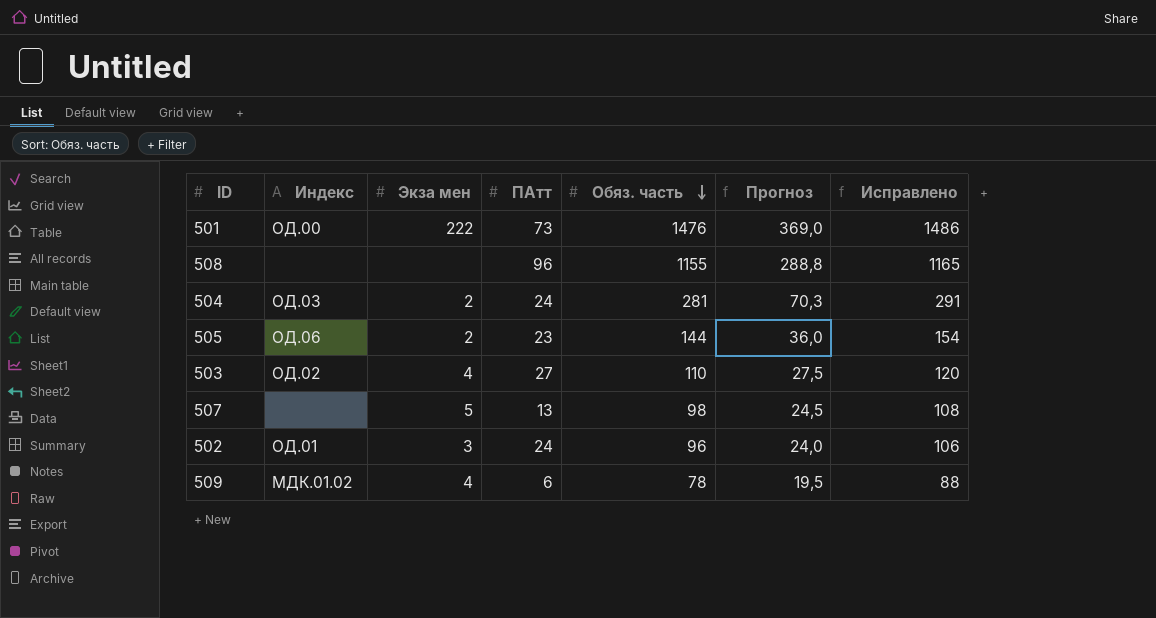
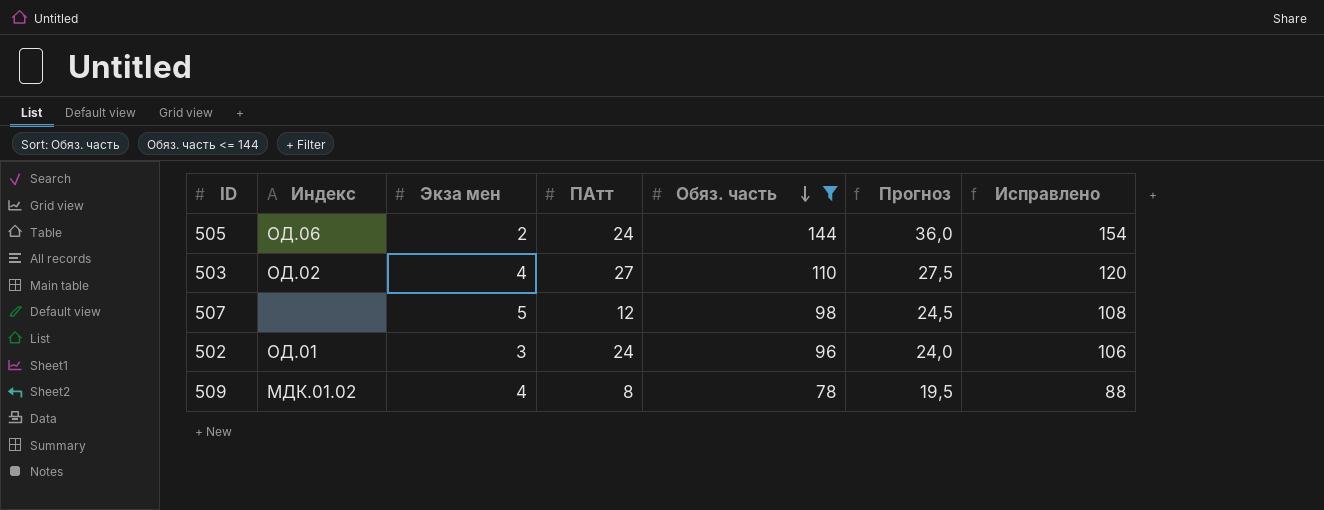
filter: none -> Обяз. часть <= 144
505 | ПАтт: 23 -> 24
507 | ПАтт: 13 -> 12
509 | ПАтт: 6 -> 8

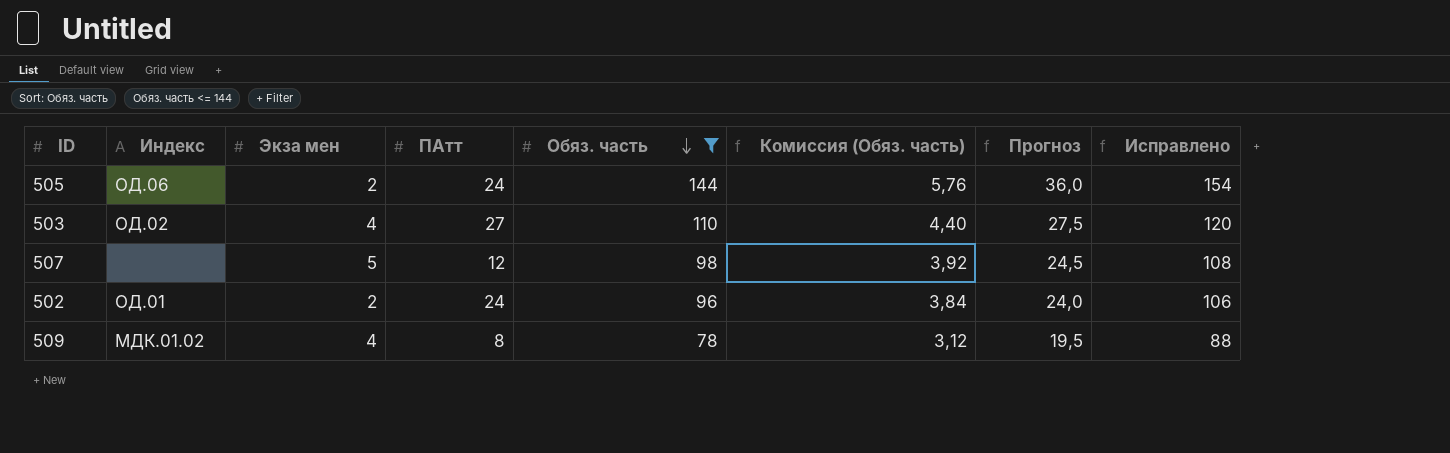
column Комиссия (Обяз. часть) | formula: none -> [Обяз. часть] * 0,04
502 | Экза мен: 3 -> 2

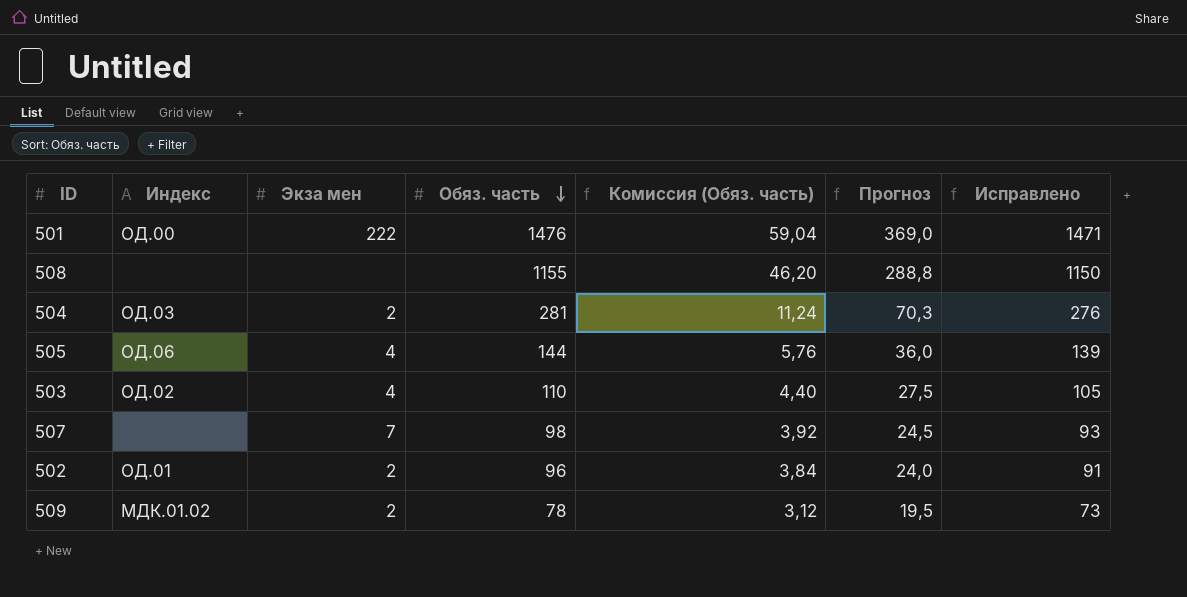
filter: Обяз. часть <= 144 -> none
column ПАтт | position: 4 -> none
column Исправлено | formula: [Обяз. часть] + 10 -> [Обяз. часть] - 5
505 | Экза мен: 2 -> 4
507 | Экза мен: 5 -> 7
509 | Экза мен: 4 -> 2

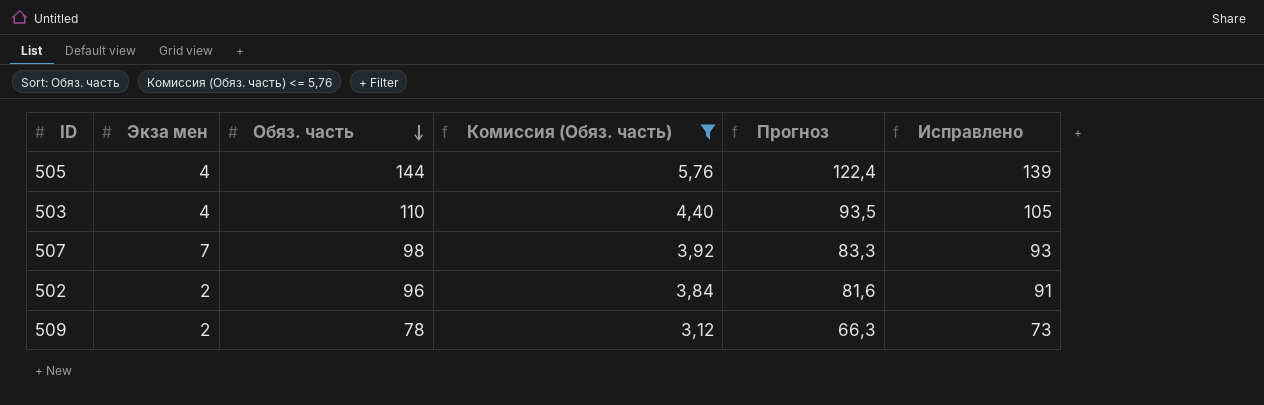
filter: none -> Комиссия (Обяз. часть) <= 5,76
column Индекс | position: 2 -> none
column Прогноз | formula: [Обяз. часть] * 0,25 -> [Обяз. часть] * 0,85

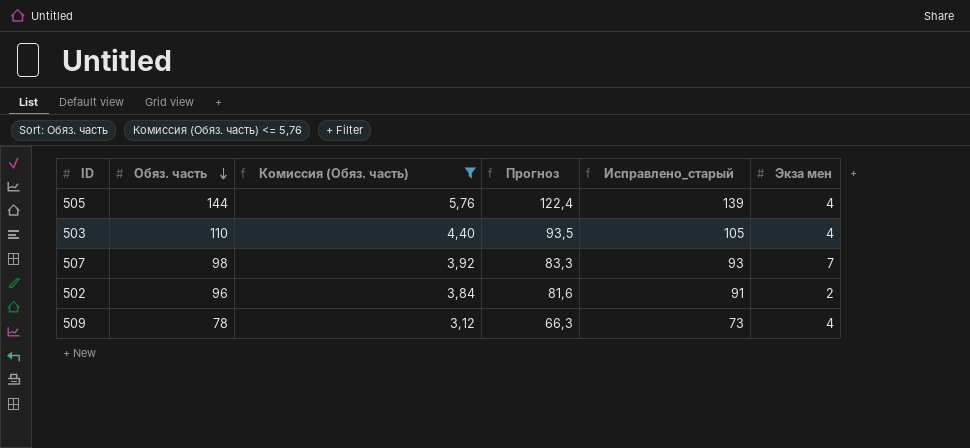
column name: Исправлено -> Исправлено_старый
column Экза мен | position: 2 -> 6
509 | Экза мен: 2 -> 4

